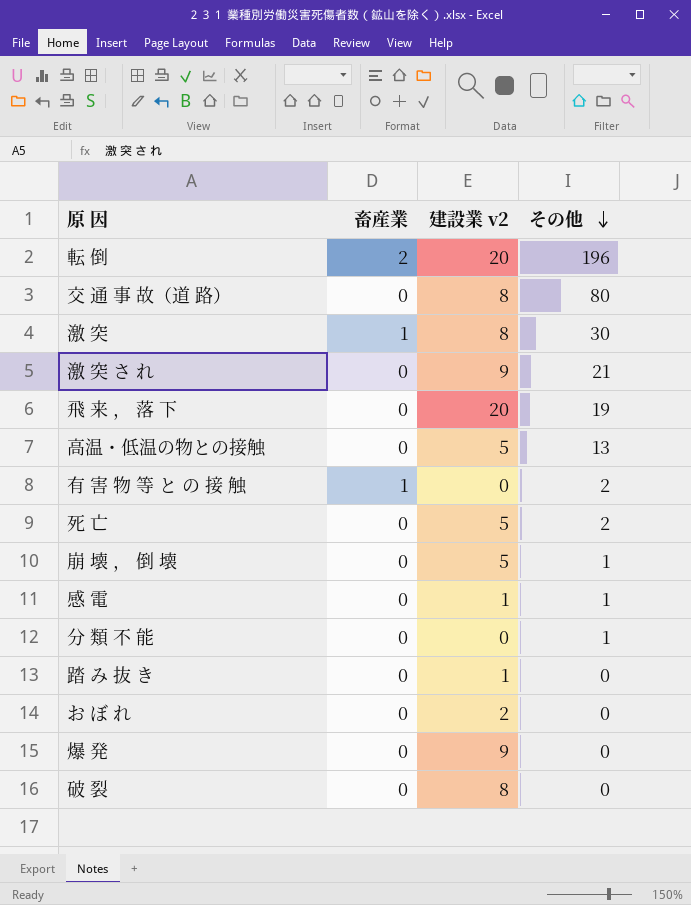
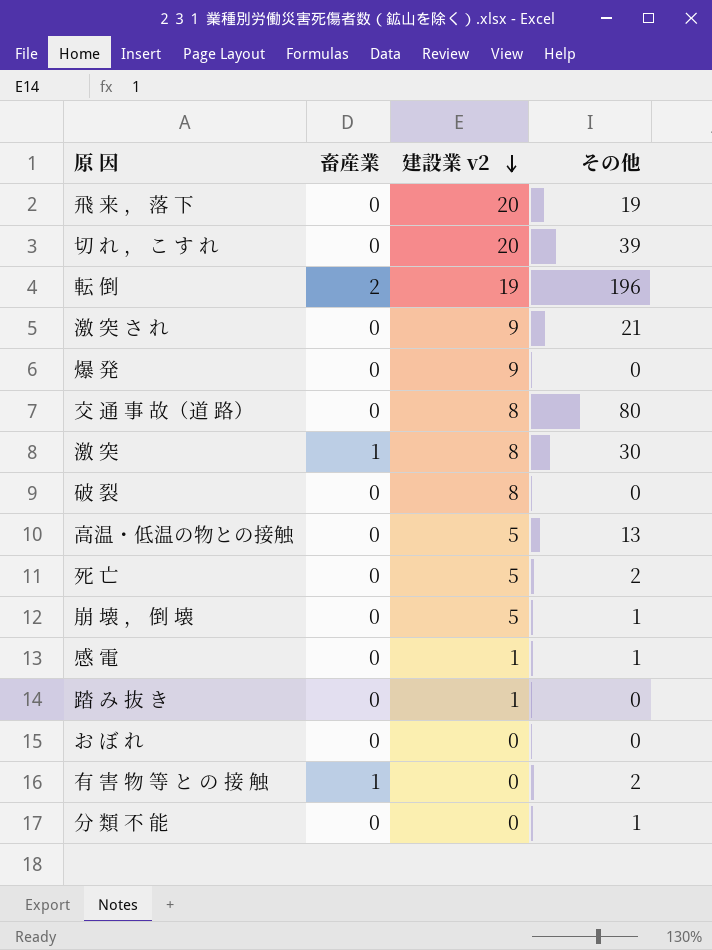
row order: その他 descending -> 建設業 v2 descending
row 切 れ ， こ す れ: none -> 0 | 20 | 39
転 倒 | 建設業 v2: 20 -> 19
お ぼ れ | 建設業 v2: 2 -> 0

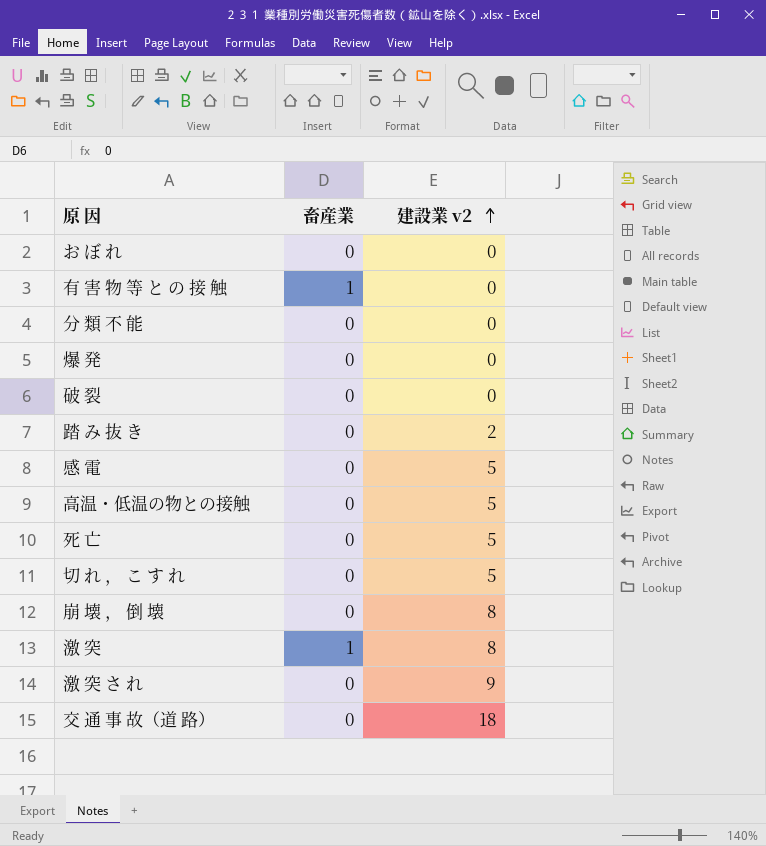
row order: 建設業 v2 descending -> 建設業 v2 ascending
column その他 | position: 4 -> none
row 飛 来 ， 落 下: 0 | 20 | 19 -> none
row 転 倒: 2 | 19 | 196 -> none
爆 発 | 建設業 v2: 9 -> 0
破 裂 | 建設業 v2: 8 -> 0
踏 み 抜 き | 建設業 v2: 1 -> 2
感 電 | 建設業 v2: 1 -> 5
切 れ ， こ す れ | 建設業 v2: 20 -> 5
崩 壊 ， 倒 壊 | 建設業 v2: 5 -> 8
交 通 事 故（道 路） | 建設業 v2: 8 -> 18

